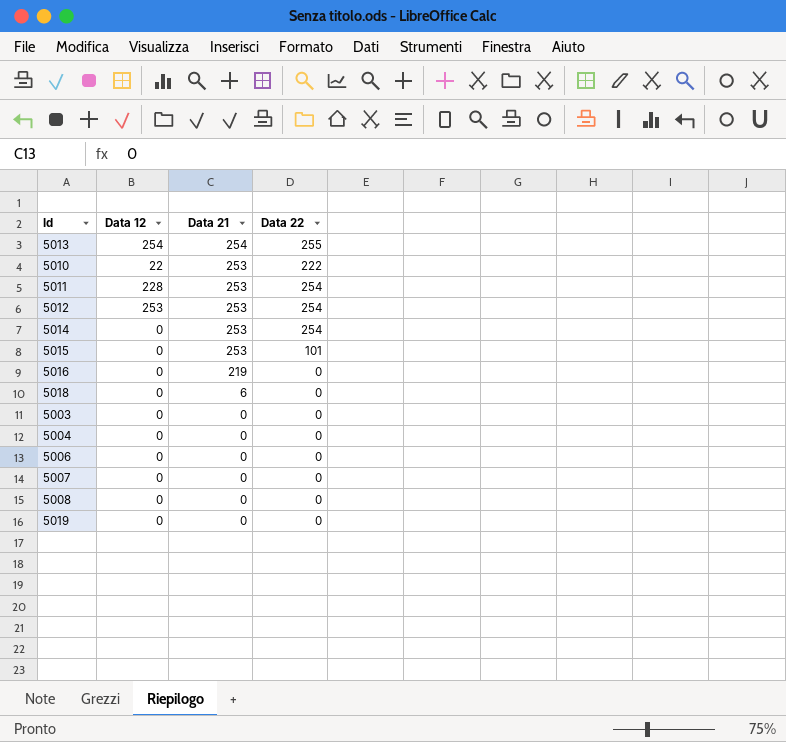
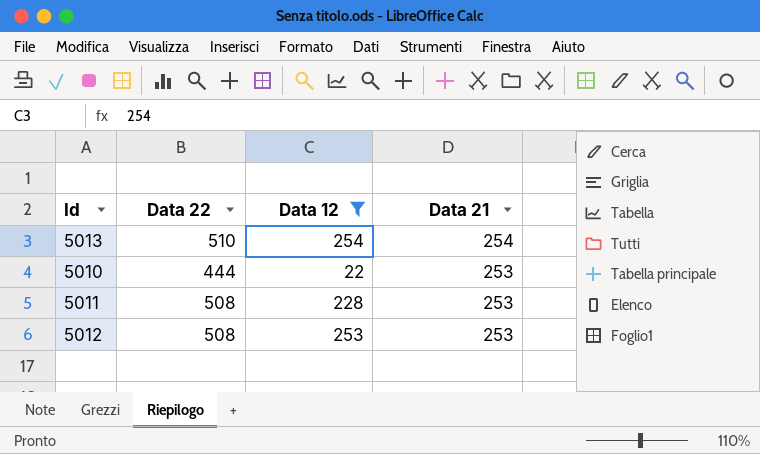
filter: none -> Data 12 != 0
column Data 22 | position: 4 -> 2
5013 | Data 22: 255 -> 510
5010 | Data 22: 222 -> 444
5011 | Data 22: 254 -> 508
5012 | Data 22: 254 -> 508

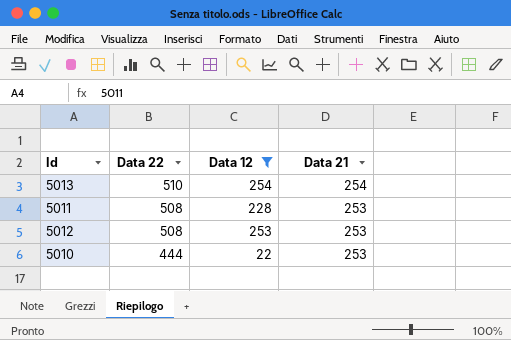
row order: Data 21 descending -> Data 22 descending

